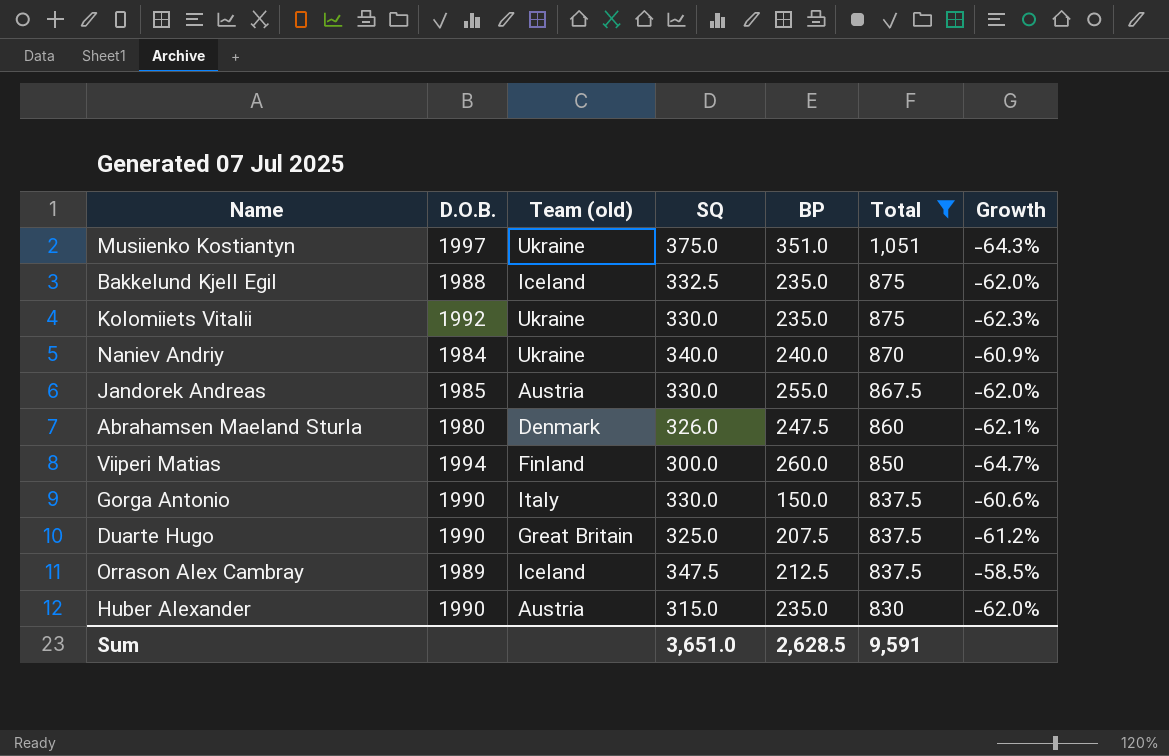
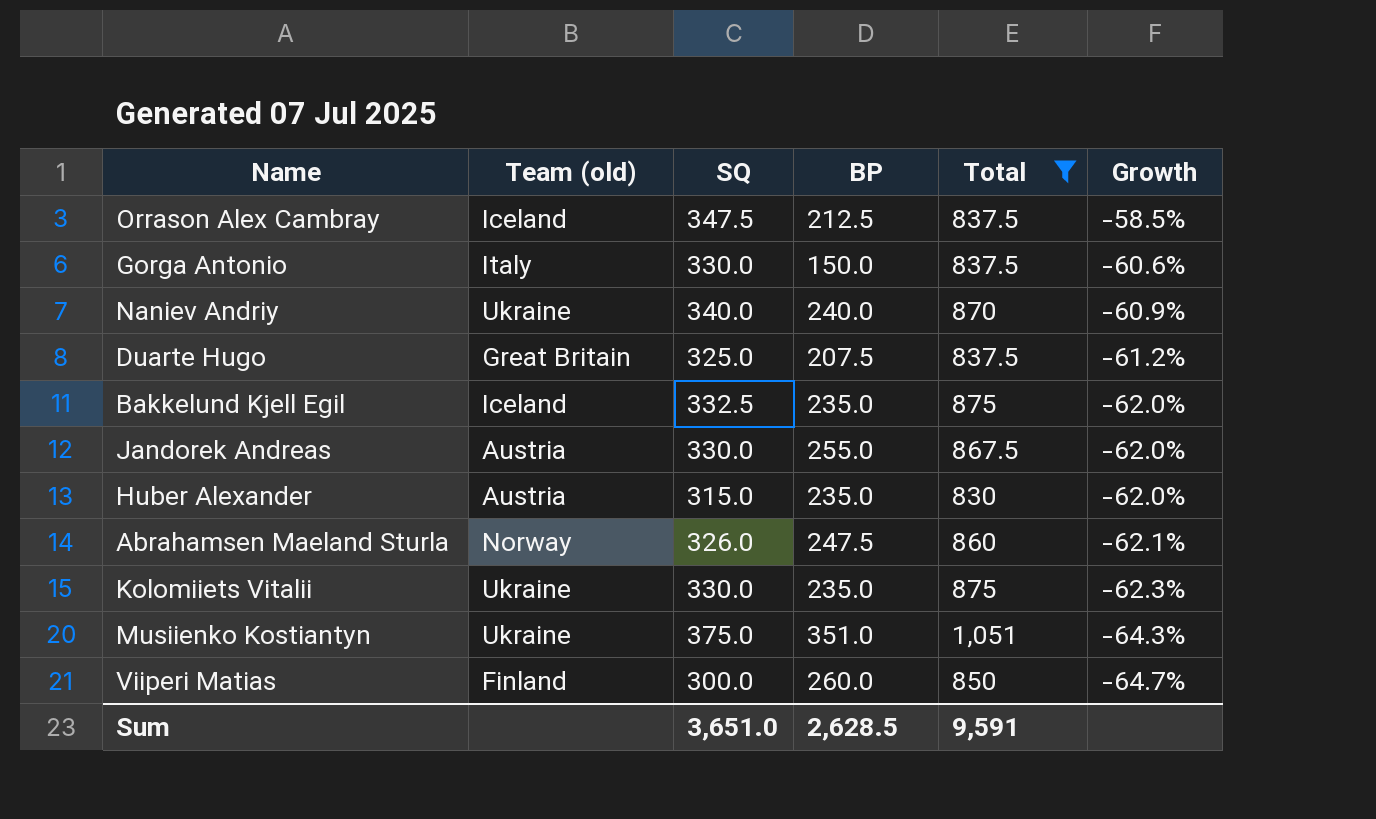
row order: Total descending -> Growth descending
column D.O.B. | position: 2 -> none
Abrahamsen Maeland Sturla | Team (old): Denmark -> Norway

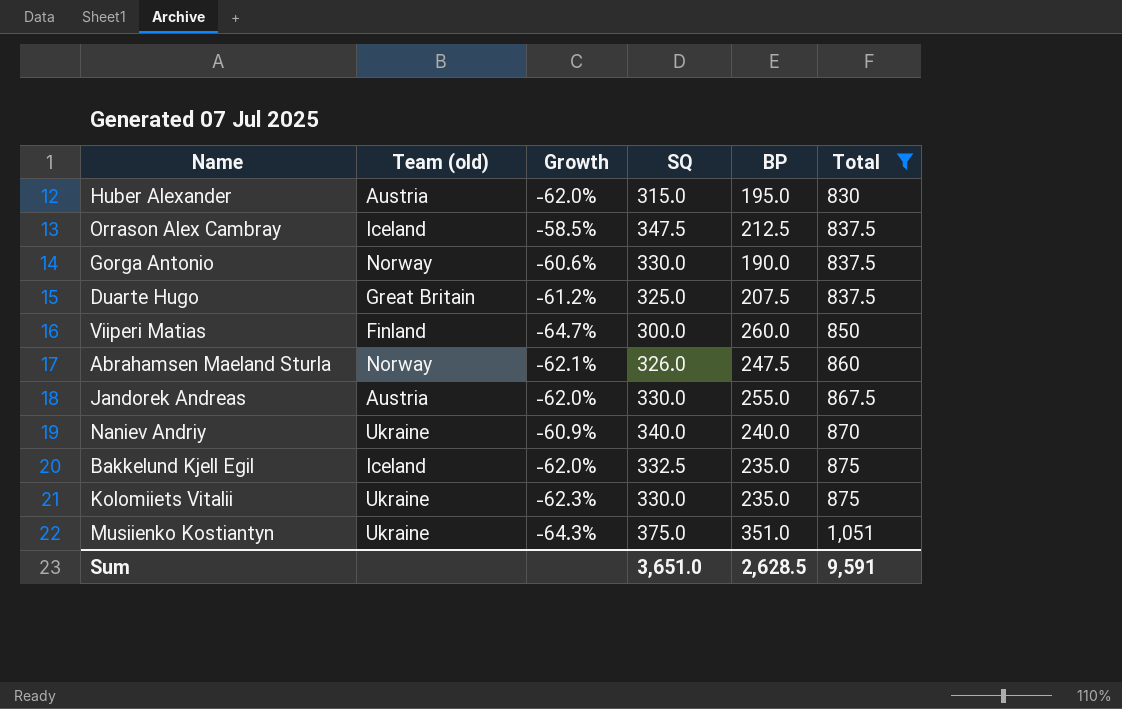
row order: Growth descending -> Total ascending
column Growth | position: 6 -> 3
Huber Alexander | BP: 235.0 -> 195.0
Gorga Antonio | Team (old): Italy -> Norway
Gorga Antonio | BP: 150.0 -> 190.0

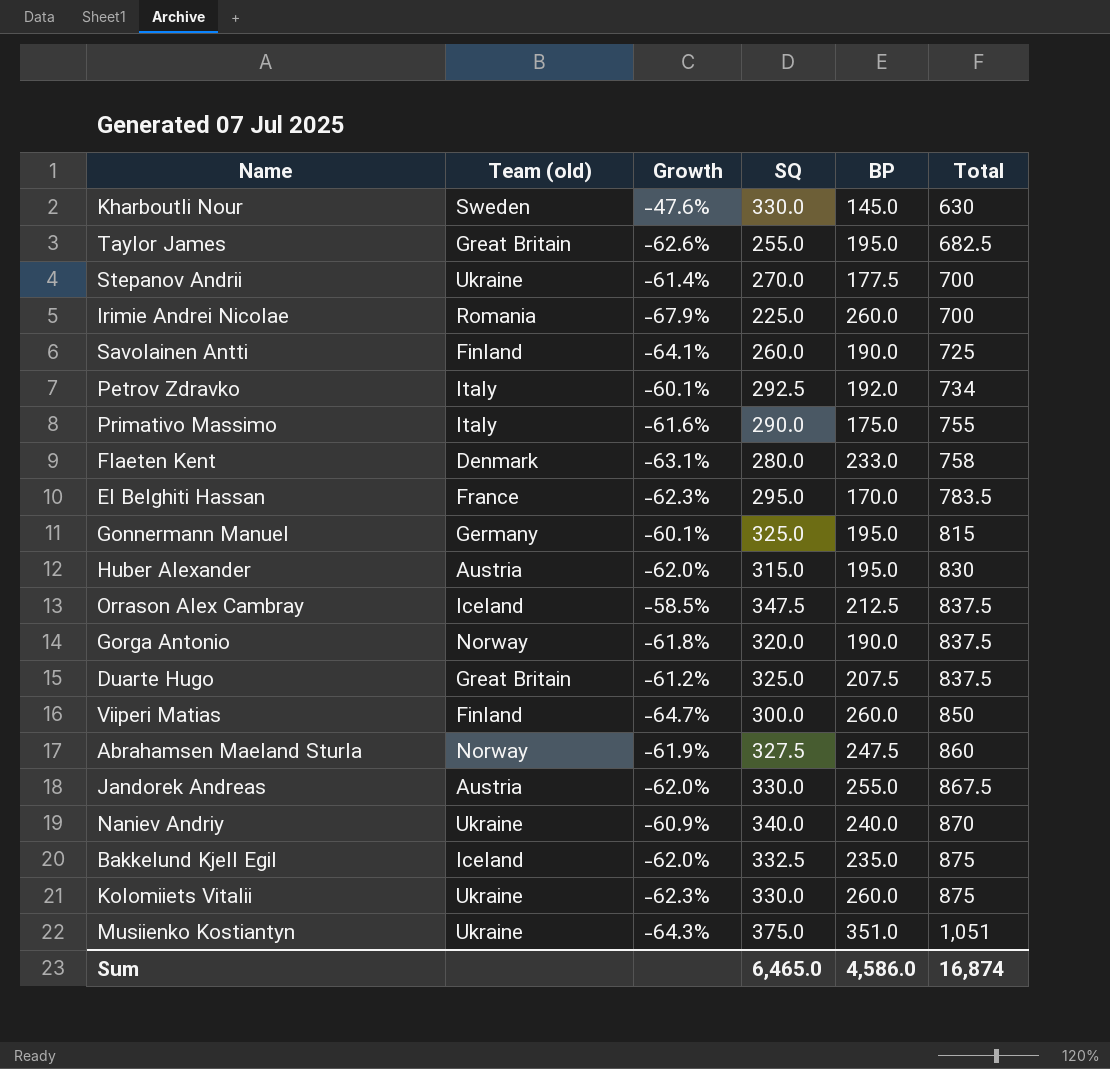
filter: Total >= 830 -> none
Gorga Antonio | Growth: -60.6% -> -61.8%
Gorga Antonio | SQ: 330.0 -> 320.0
Abrahamsen Maeland Sturla | Growth: -62.1% -> -61.9%
Abrahamsen Maeland Sturla | SQ: 326.0 -> 327.5
Kolomiiets Vitalii | BP: 235.0 -> 260.0
Sum | SQ: 3,651.0 -> 6,465.0
Sum | BP: 2,628.5 -> 4,586.0
Sum | Total: 9,591 -> 16,874

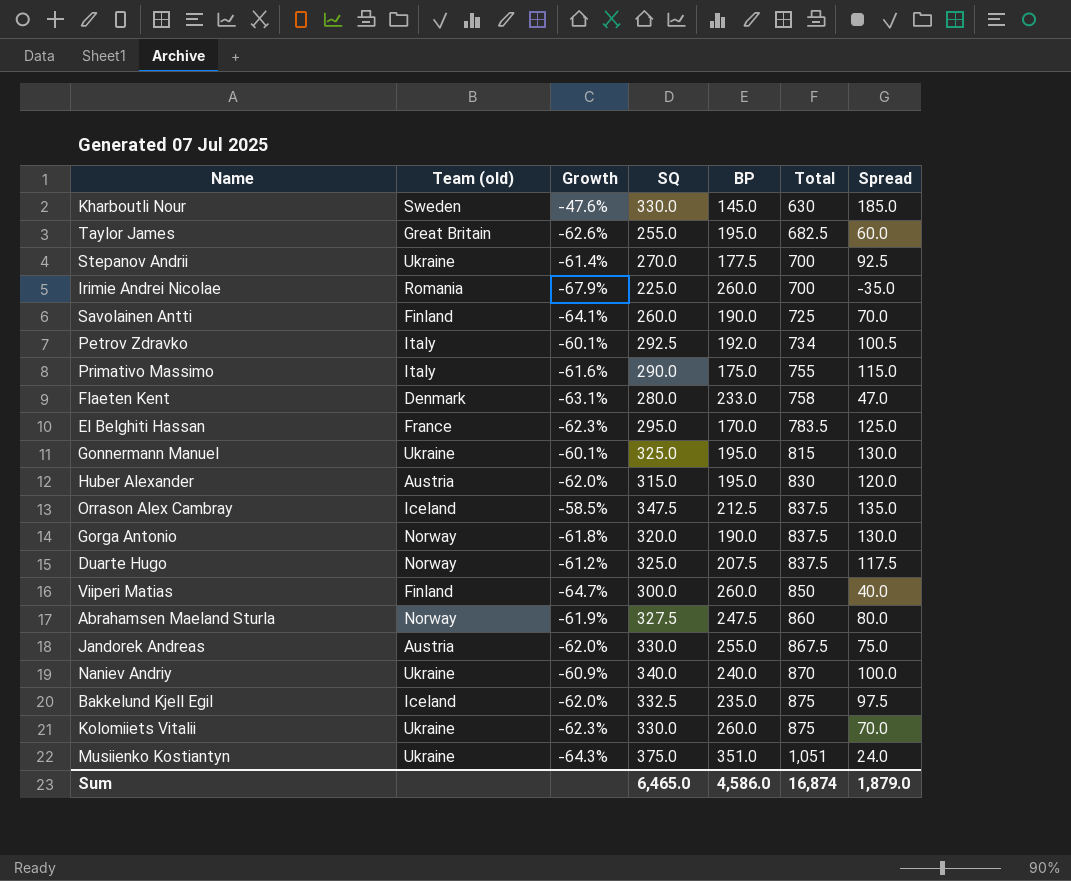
column Spread | formula: none -> [SQ] - [BP]
Gonnermann Manuel | Team (old): Germany -> Ukraine
Duarte Hugo | Team (old): Great Britain -> Norway

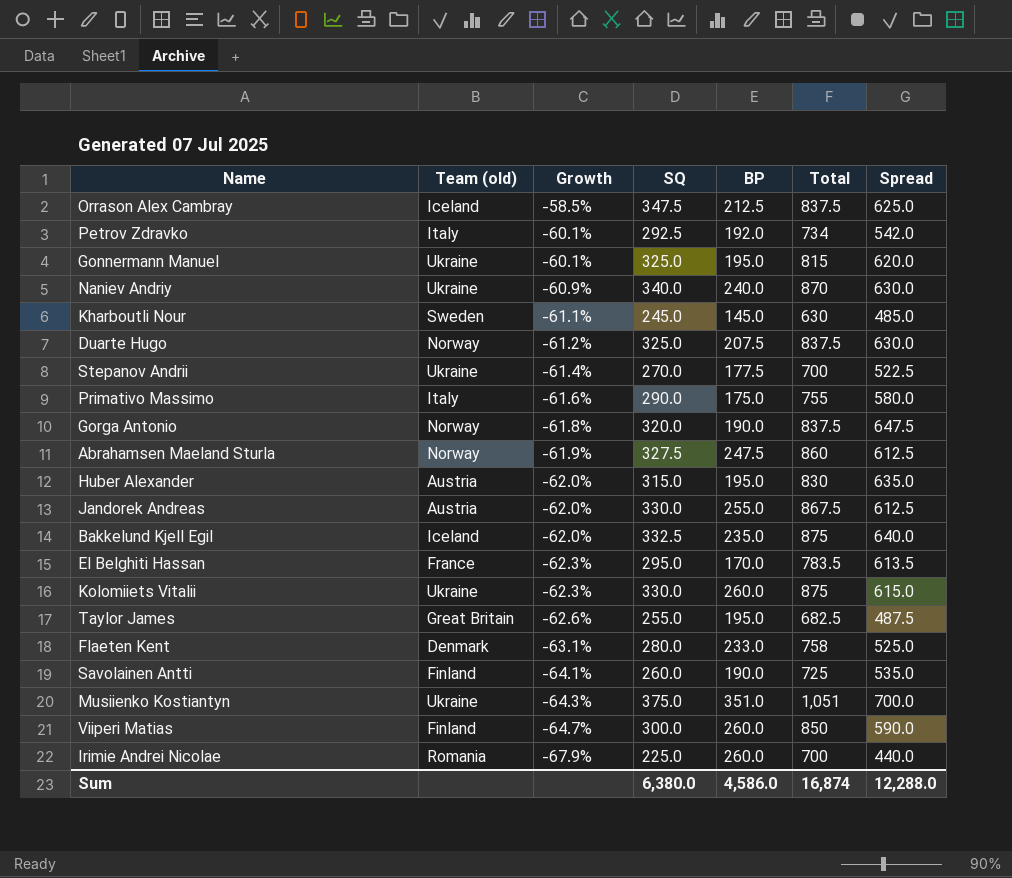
row order: Total ascending -> Growth descending
column Spread | formula: [SQ] - [BP] -> [Total] - [BP]
Kharboutli Nour | Growth: -47.6% -> -61.1%
Kharboutli Nour | SQ: 330.0 -> 245.0
Sum | SQ: 6,465.0 -> 6,380.0
Sum | Spread: 1,879.0 -> 12,288.0

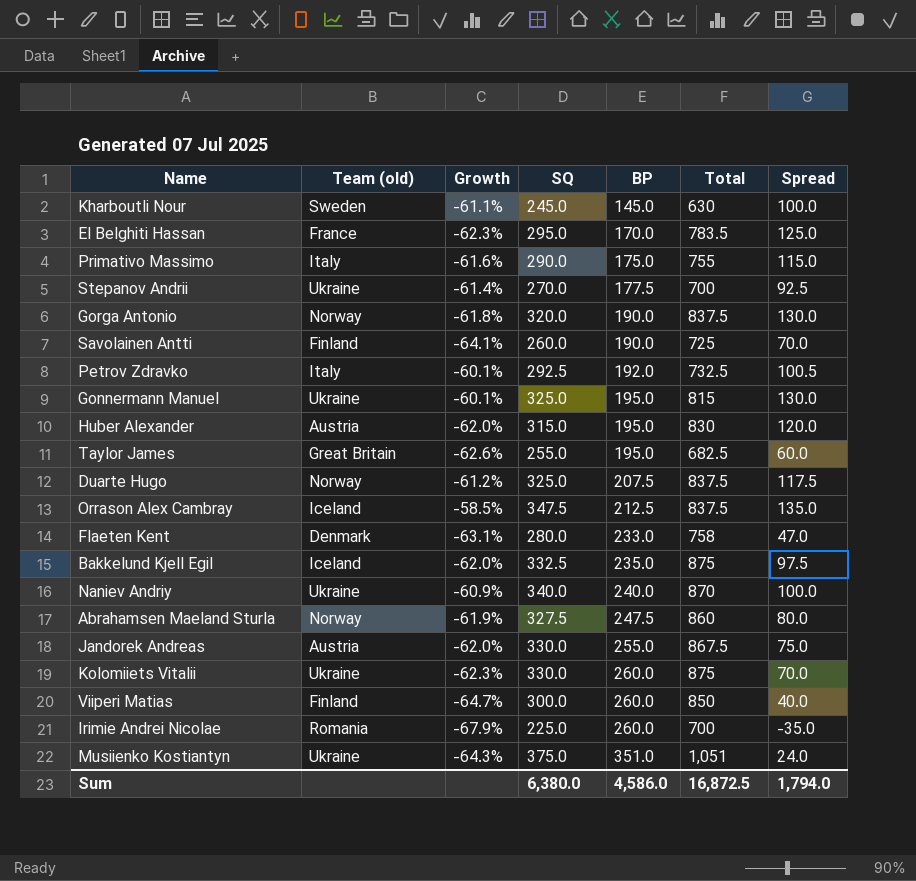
row order: Growth descending -> BP ascending
column Spread | formula: [Total] - [BP] -> [SQ] - [BP]
Petrov Zdravko | Total: 734 -> 732.5
Sum | Total: 16,874 -> 16,872.5
Sum | Spread: 12,288.0 -> 1,794.0

